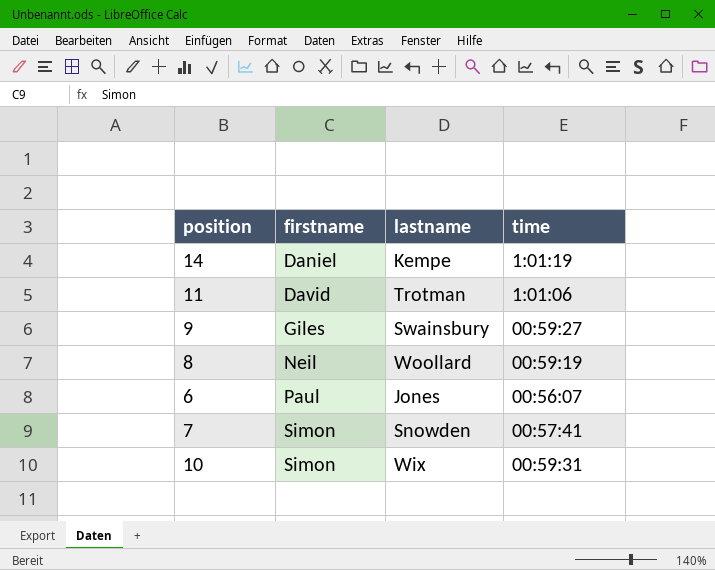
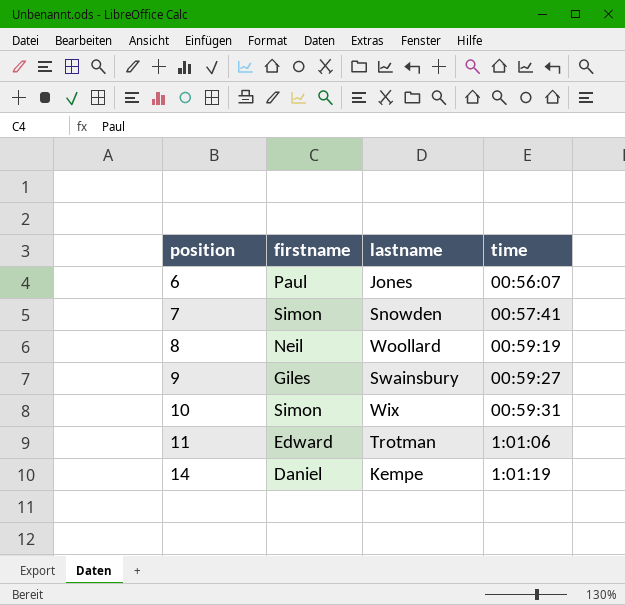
row order: firstname ascending -> position ascending
11 | firstname: David -> Edward

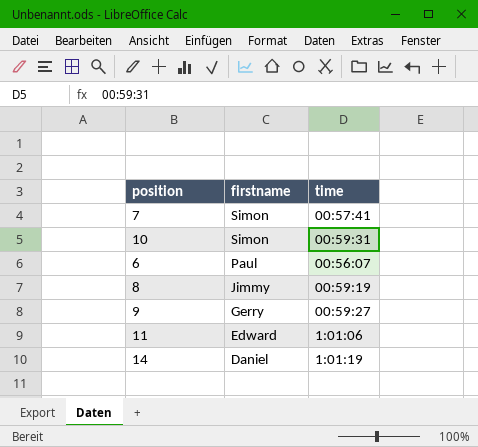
row order: position ascending -> firstname descending
column lastname | position: 3 -> none
8 | firstname: Neil -> Jimmy
9 | firstname: Giles -> Gerry

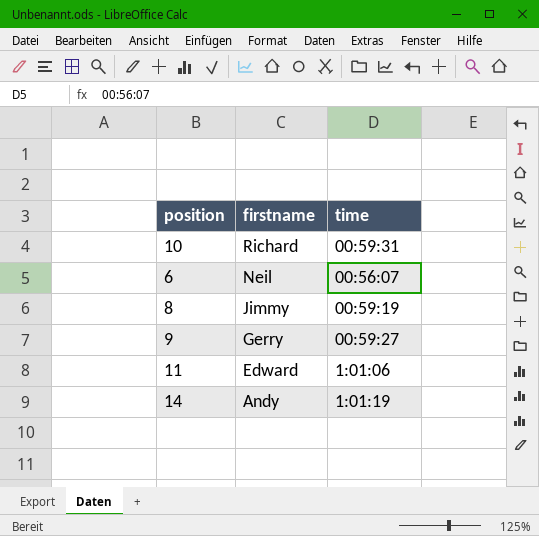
row 7: Simon | 00:57:41 -> none
10 | firstname: Simon -> Richard
6 | firstname: Paul -> Neil
14 | firstname: Daniel -> Andy

